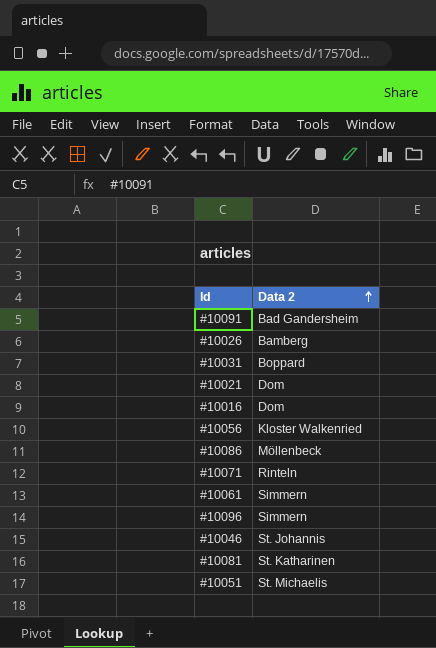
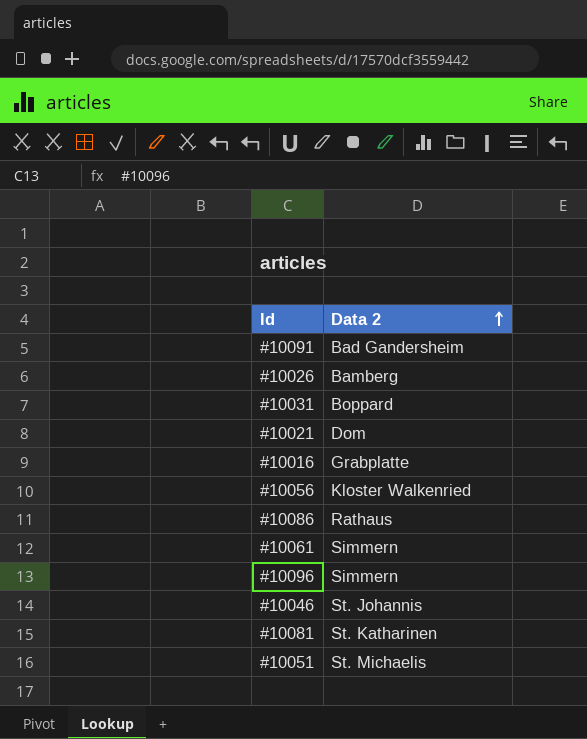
row #10071: Rinteln -> none
#10016 | Data 2: Dom -> Grabplatte
#10086 | Data 2: Möllenbeck -> Rathaus

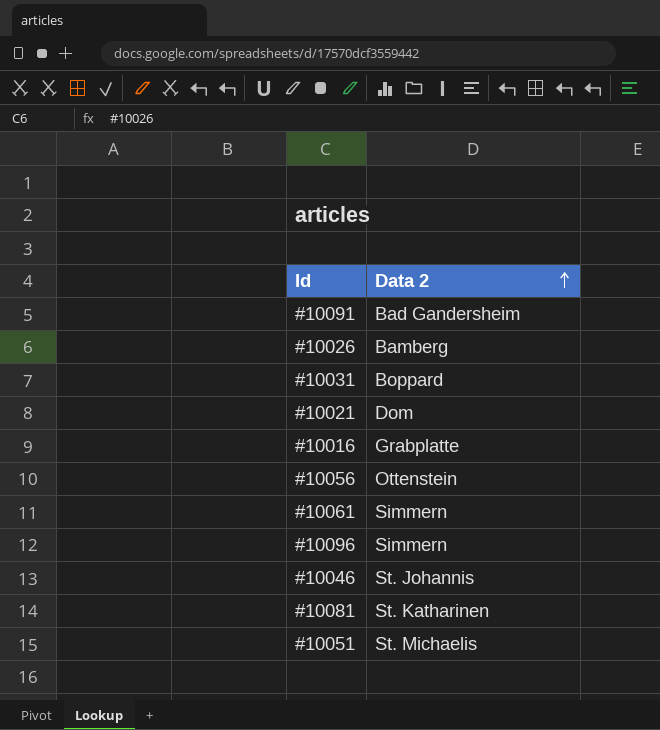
row #10086: Rathaus -> none
#10056 | Data 2: Kloster Walkenried -> Ottenstein

